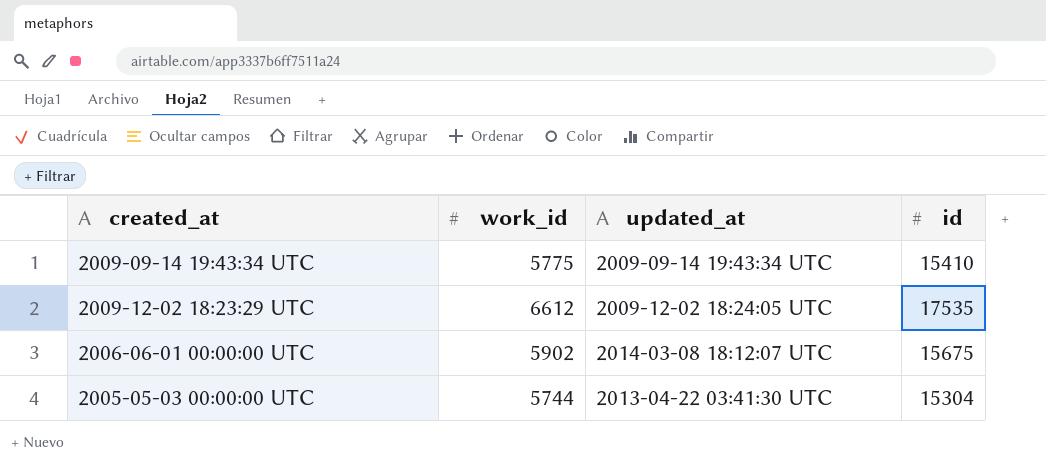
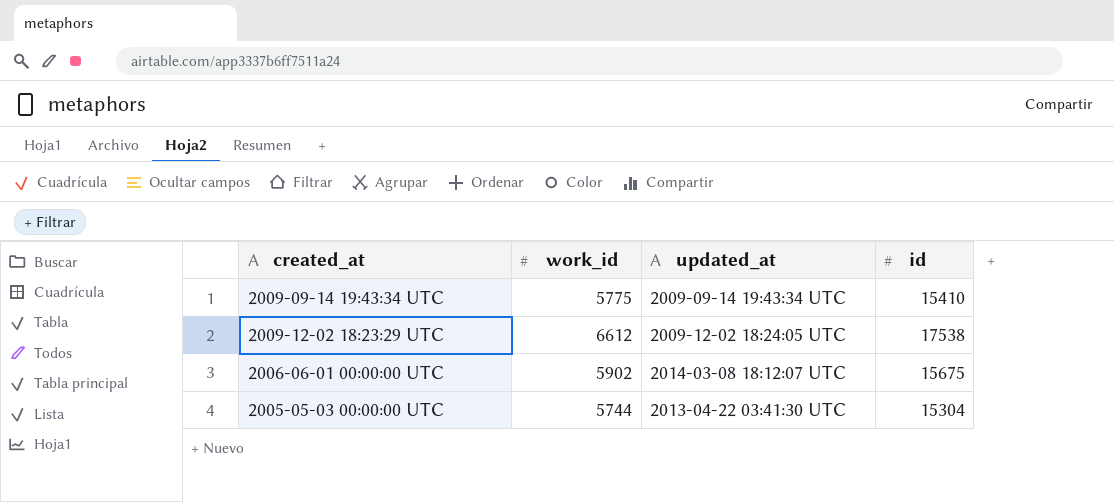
2009-12-02 18:23:29 UTC | id: 17535 -> 17538

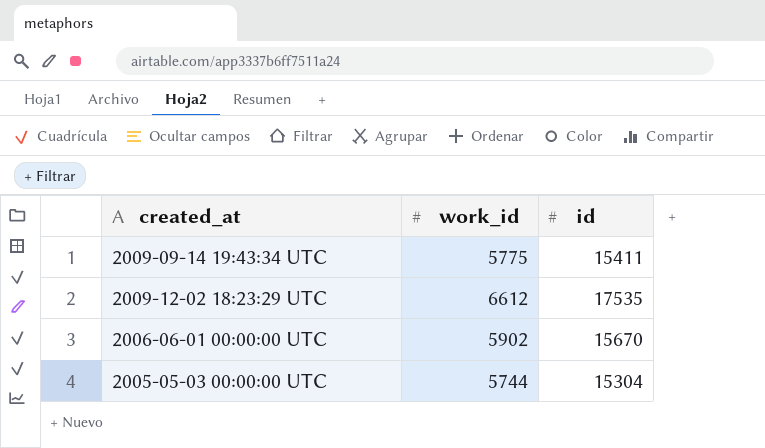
column updated_at | position: 3 -> none
2009-09-14 19:43:34 UTC | id: 15410 -> 15411
2009-12-02 18:23:29 UTC | id: 17538 -> 17535
2006-06-01 00:00:00 UTC | id: 15675 -> 15670

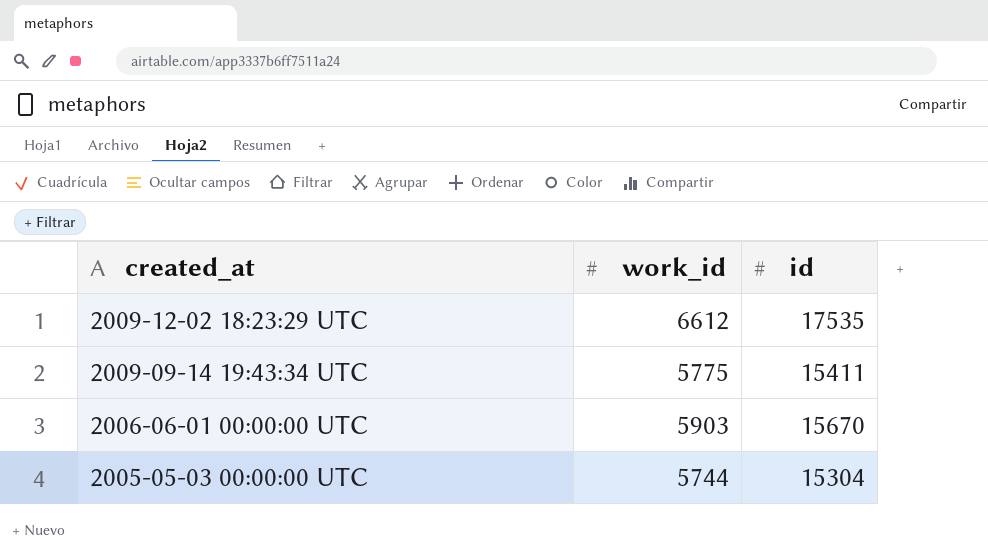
row order: none -> created_at descending
2006-06-01 00:00:00 UTC | work_id: 5902 -> 5903

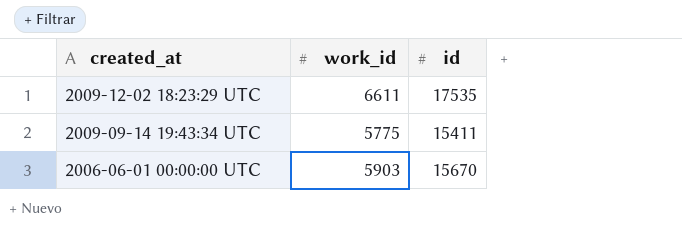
row 2005-05-03 00:00:00 UTC: 5744 | 15304 -> none
2009-12-02 18:23:29 UTC | work_id: 6612 -> 6611

